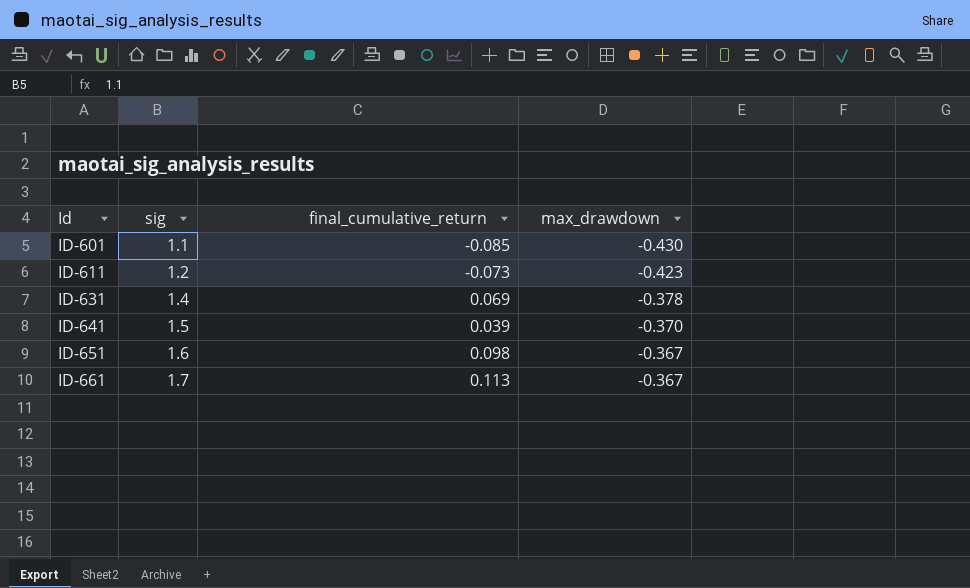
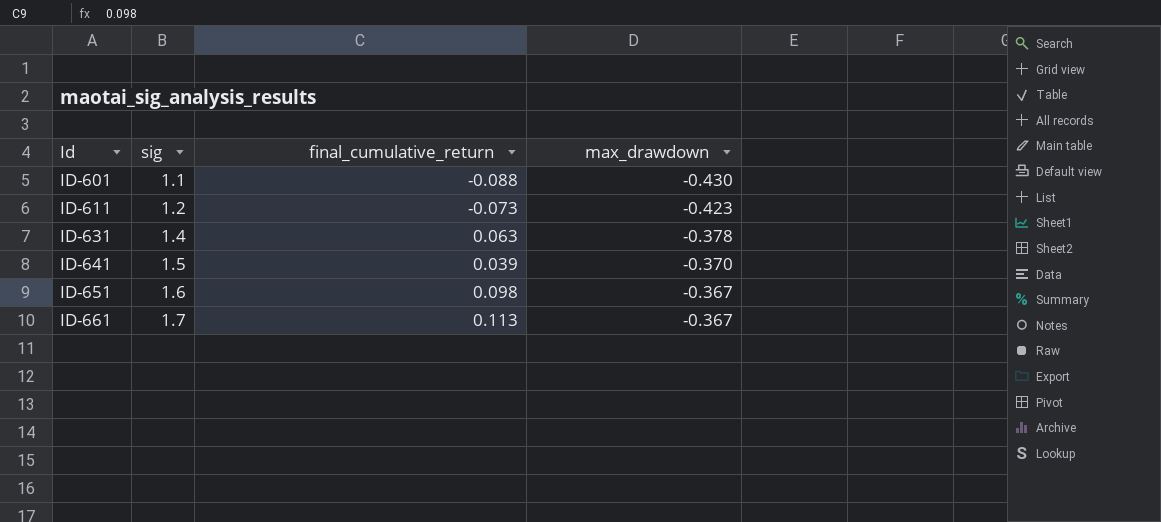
ID-601 | final_cumulative_return: -0.085 -> -0.088
ID-631 | final_cumulative_return: 0.069 -> 0.063

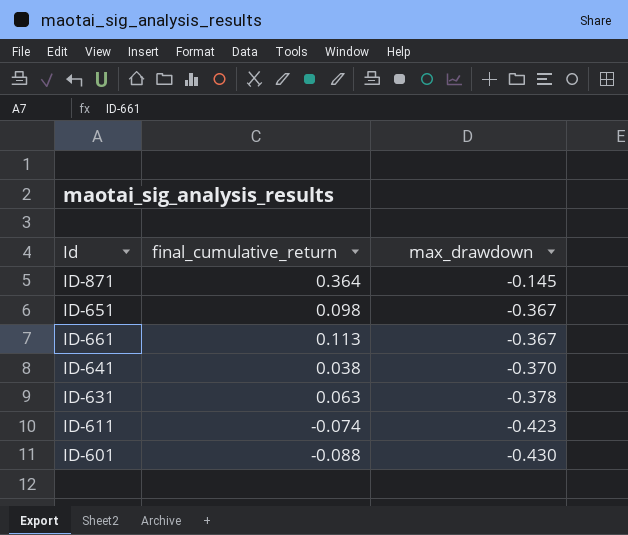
row order: Id ascending -> max_drawdown descending
column sig | position: 2 -> none
row ID-871: none -> 0.364 | -0.145
ID-641 | final_cumulative_return: 0.039 -> 0.038
ID-611 | final_cumulative_return: -0.073 -> -0.074

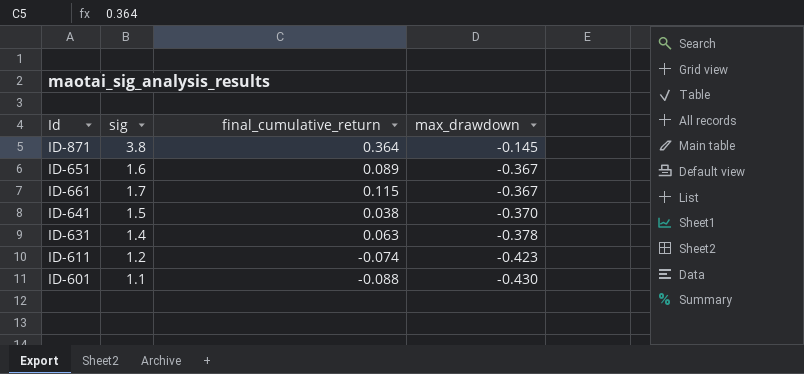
column sig | position: none -> 2
ID-651 | final_cumulative_return: 0.098 -> 0.089
ID-661 | final_cumulative_return: 0.113 -> 0.115

